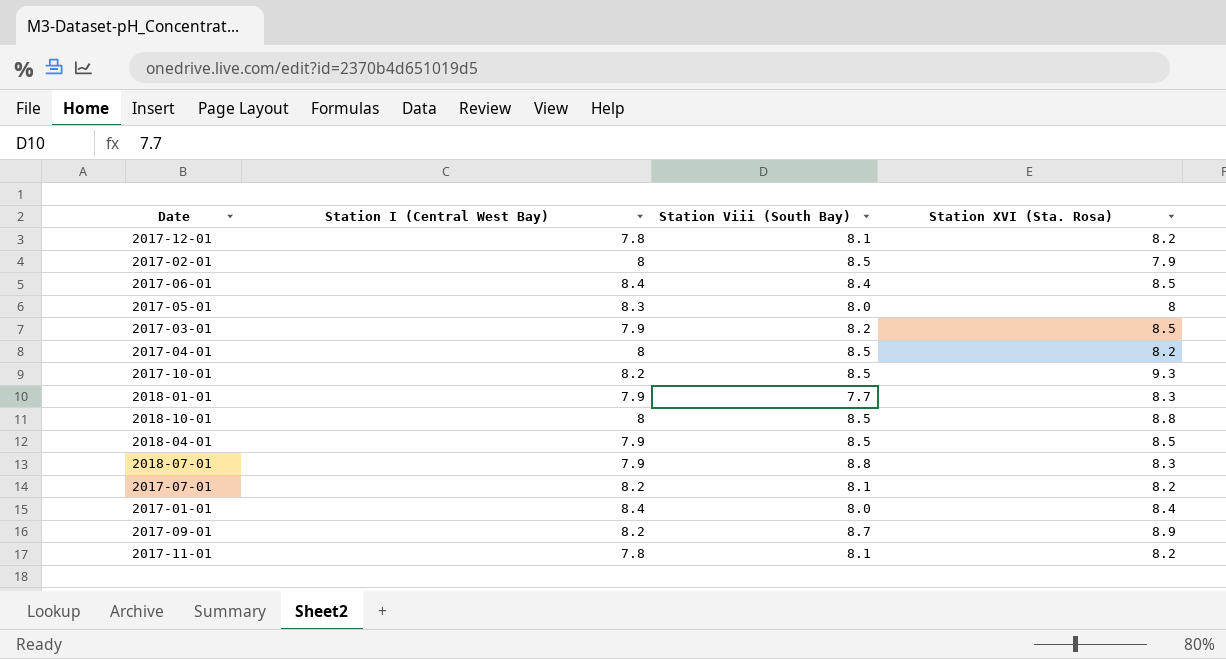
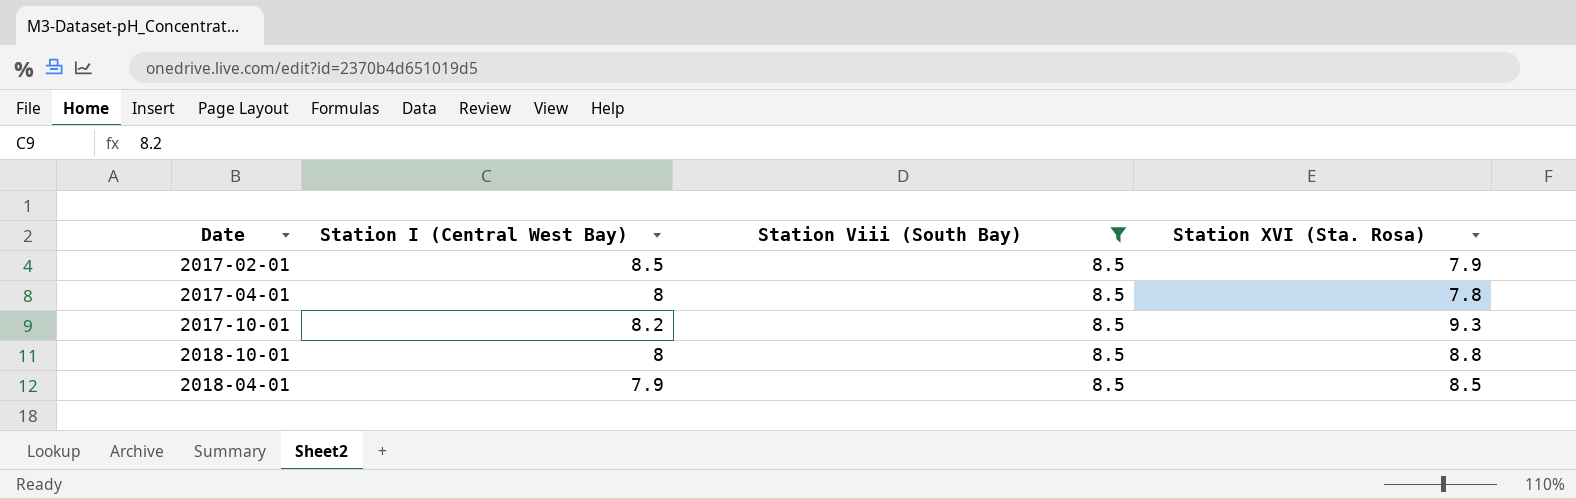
filter: none -> Station Viii (South Bay) = 8.5
2017-02-01 | Station I (Central West Bay): 8 -> 8.5
2017-04-01 | Station XVI (Sta. Rosa): 8.2 -> 7.8

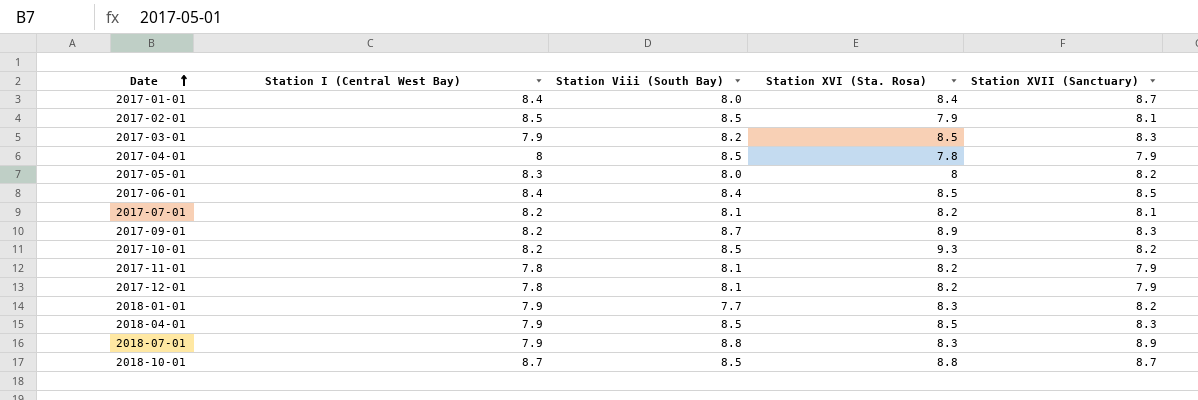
filter: Station Viii (South Bay) = 8.5 -> none
row order: none -> Date ascending
column Station XVII (Sanctuary) | position: none -> 5
2018-10-01 | Station I (Central West Bay): 8 -> 8.7

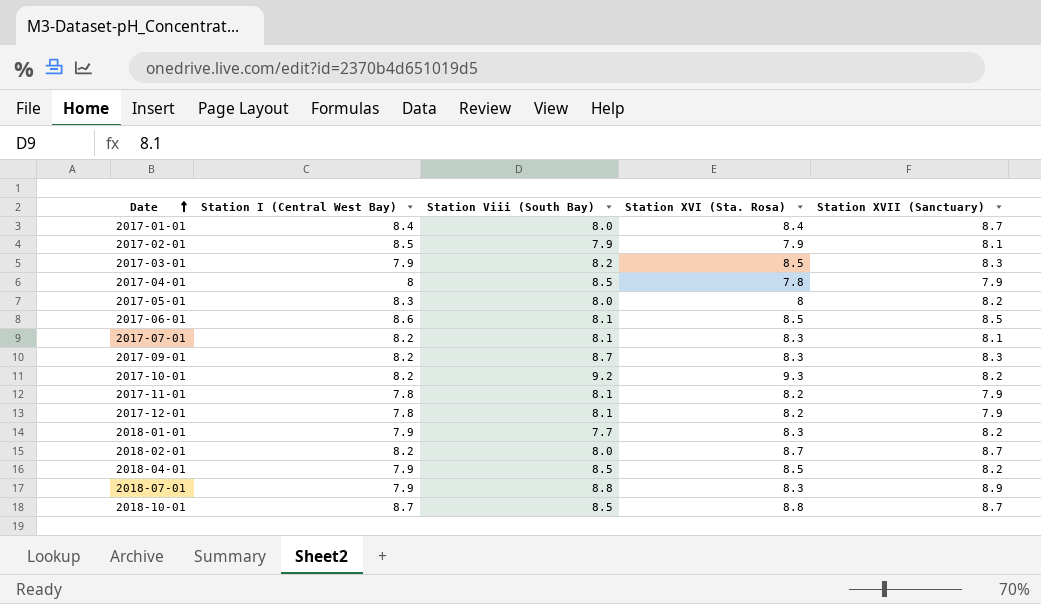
2017-02-01 | Station Viii (South Bay): 8.5 -> 7.9
2017-06-01 | Station I (Central West Bay): 8.4 -> 8.6
2017-06-01 | Station Viii (South Bay): 8.4 -> 8.1
2017-07-01 | Station XVI (Sta. Rosa): 8.2 -> 8.3
2017-09-01 | Station XVI (Sta. Rosa): 8.9 -> 8.3
2017-10-01 | Station Viii (South Bay): 8.5 -> 9.2
row 2018-02-01: none -> 8.2 | 8.0 | 8.7 | 8.7
2018-04-01 | Station XVII (Sanctuary): 8.3 -> 8.2

